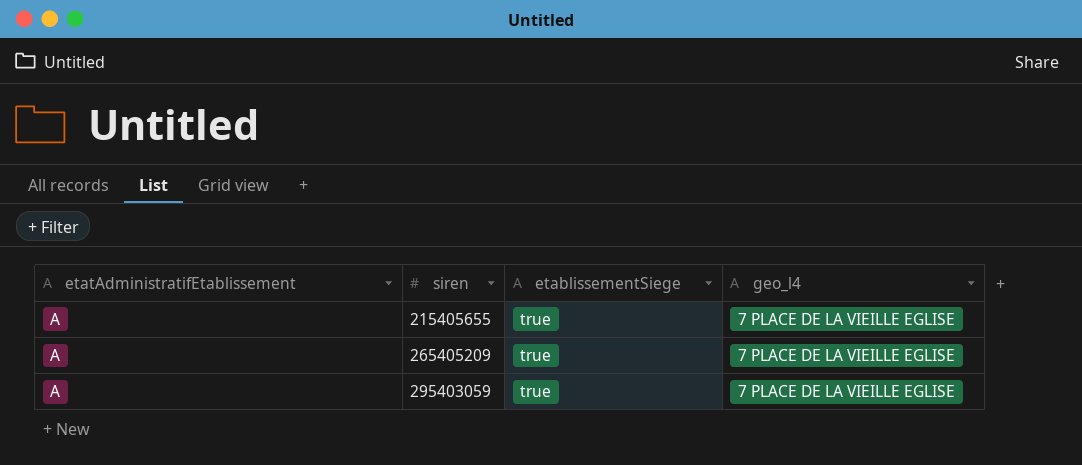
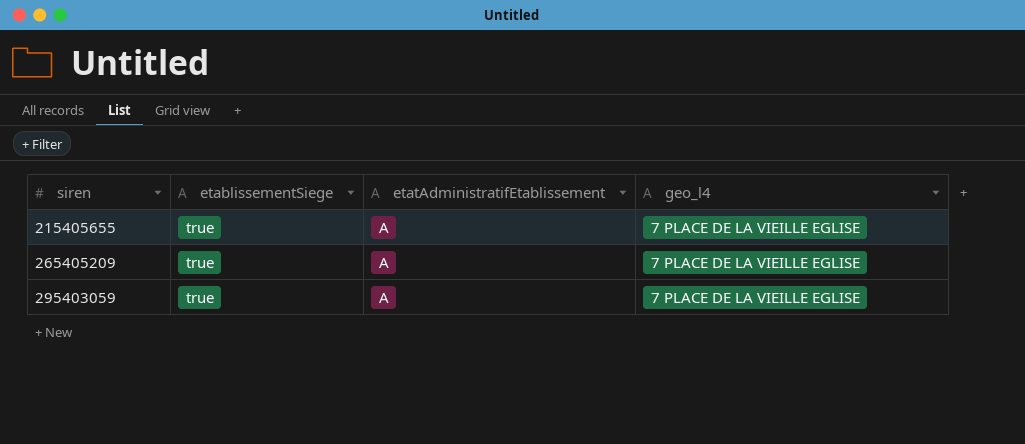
column etatAdministratifEtablissement | position: 1 -> 3

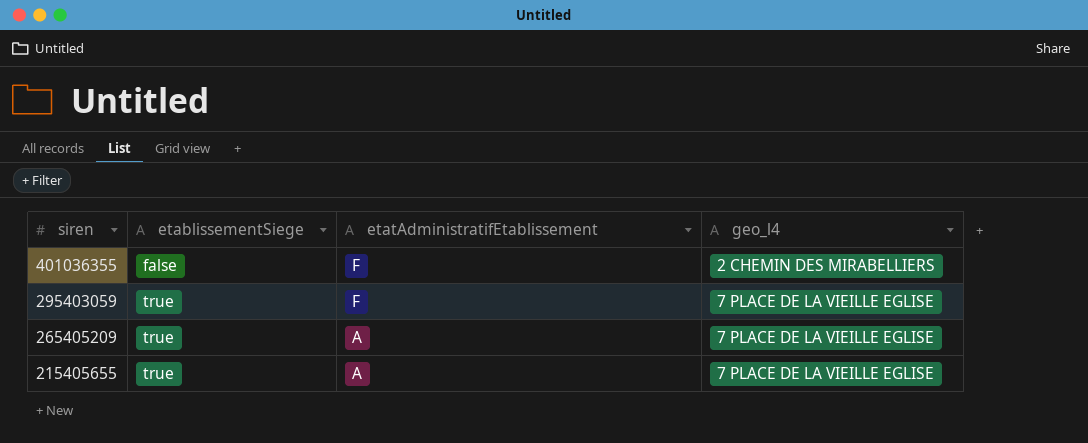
row order: siren ascending -> siren descending
row 401036355: none -> false | F | 2 CHEMIN DES MIRABELLIERS
295403059 | etatAdministratifEtablissement: A -> F

